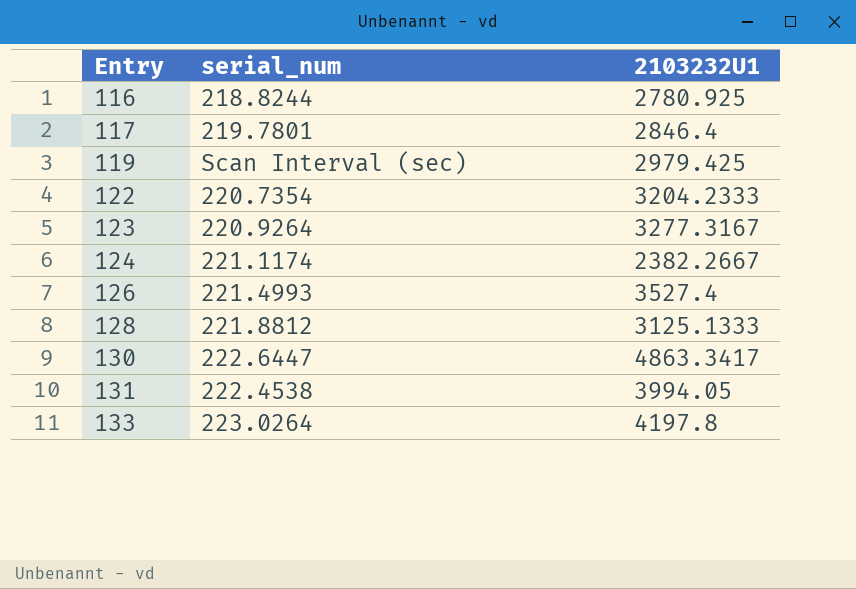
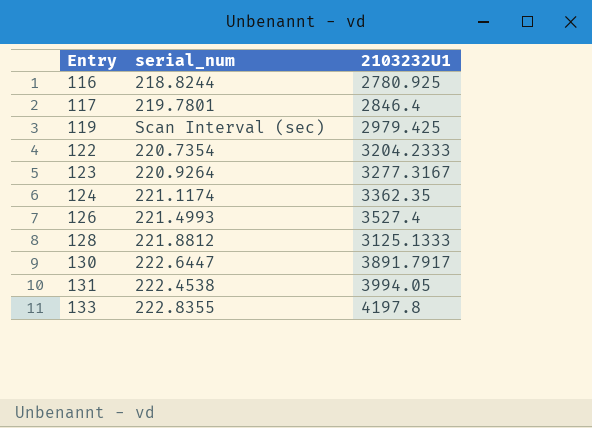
124 | 2103232U1: 2382.2667 -> 3362.35
130 | 2103232U1: 4863.3417 -> 3891.7917
133 | serial_num: 223.0264 -> 222.8355

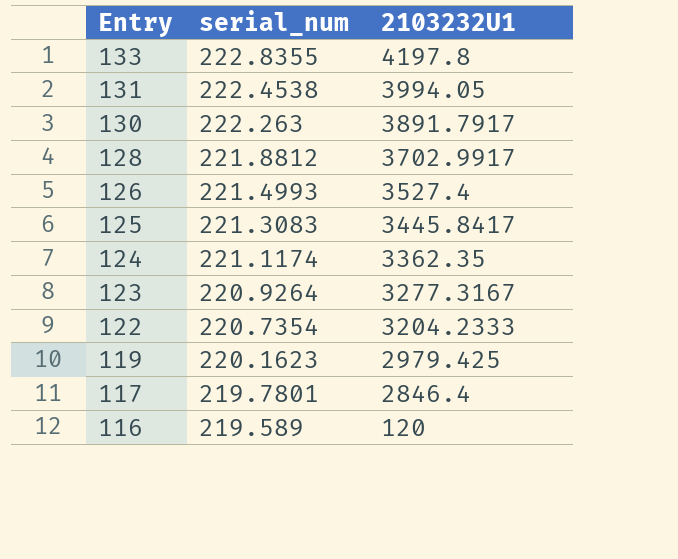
row order: Entry ascending -> Entry descending
130 | serial_num: 222.6447 -> 222.263
128 | 2103232U1: 3125.1333 -> 3702.9917
row 125: none -> 221.3083 | 3445.8417
119 | serial_num: Scan Interval (sec) -> 220.1623
116 | serial_num: 218.8244 -> 219.589
116 | 2103232U1: 2780.925 -> 120

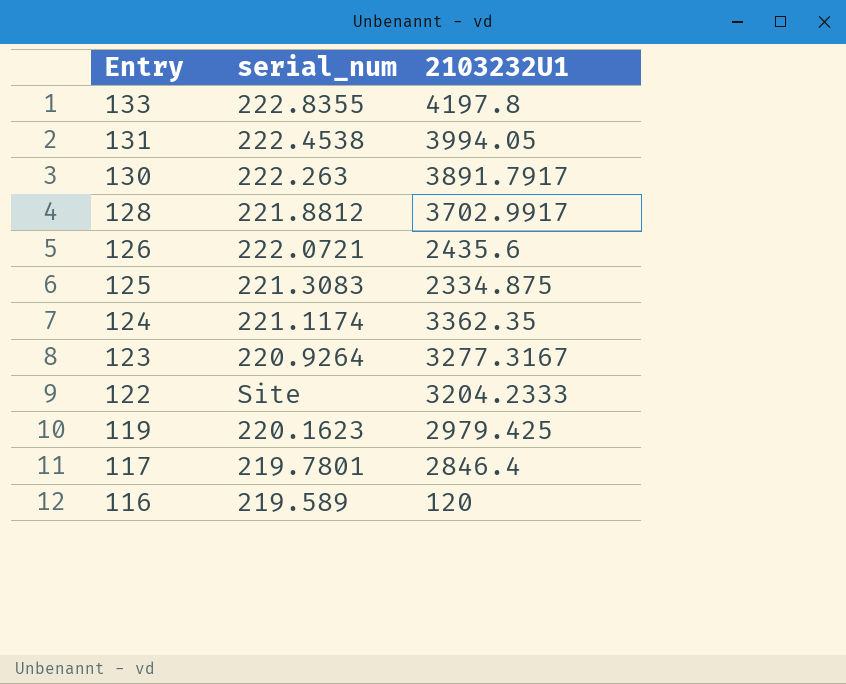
126 | serial_num: 221.4993 -> 222.0721
126 | 2103232U1: 3527.4 -> 2435.6
125 | 2103232U1: 3445.8417 -> 2334.875
122 | serial_num: 220.7354 -> Site

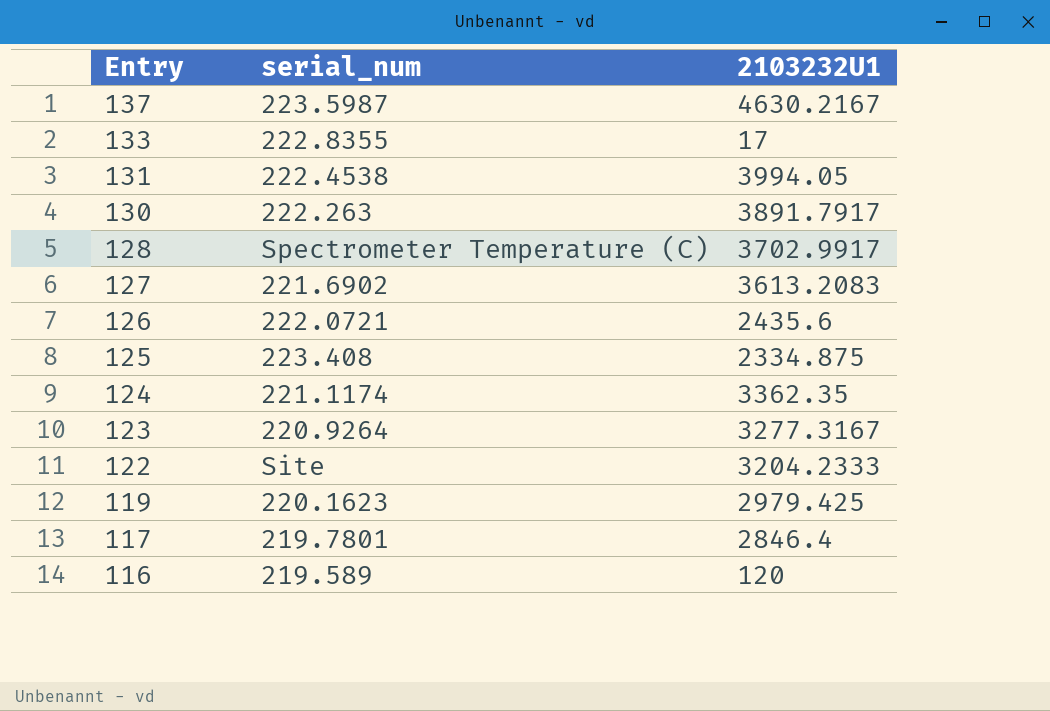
row 137: none -> 223.5987 | 4630.2167
133 | 2103232U1: 4197.8 -> 17
128 | serial_num: 221.8812 -> Spectrometer Temperature (C)
row 127: none -> 221.6902 | 3613.2083
125 | serial_num: 221.3083 -> 223.408

